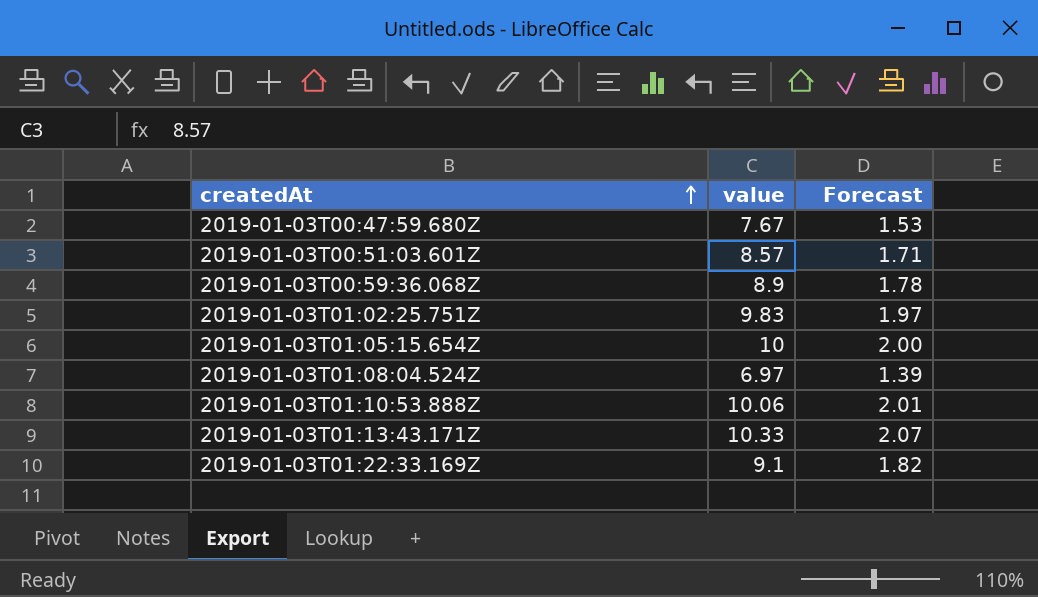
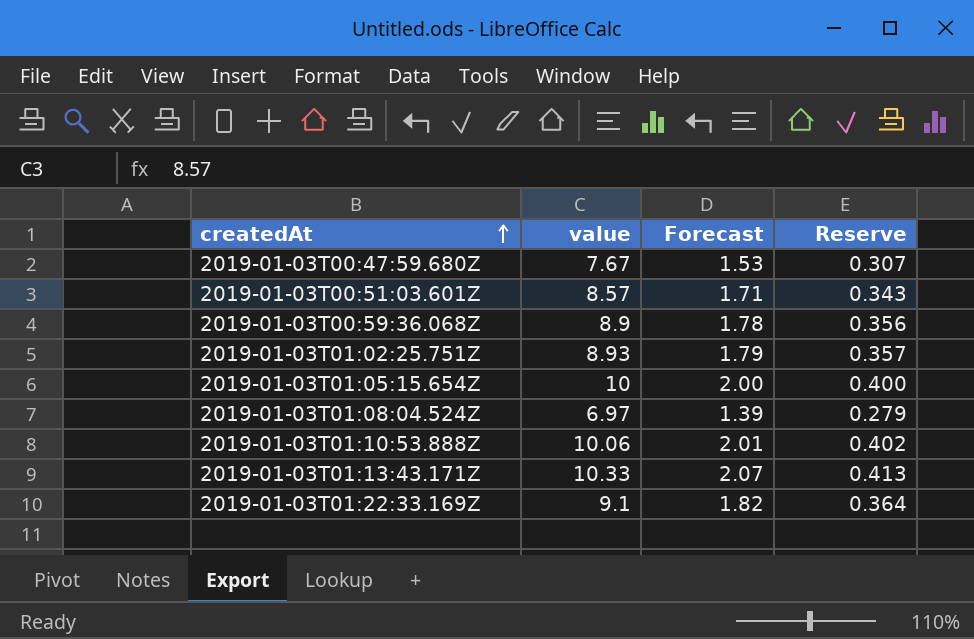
column Reserve | formula: none -> [value] * 0.04
2019-01-03T01:02:25.751Z | value: 9.83 -> 8.93
2019-01-03T01:02:25.751Z | Forecast: 1.97 -> 1.79

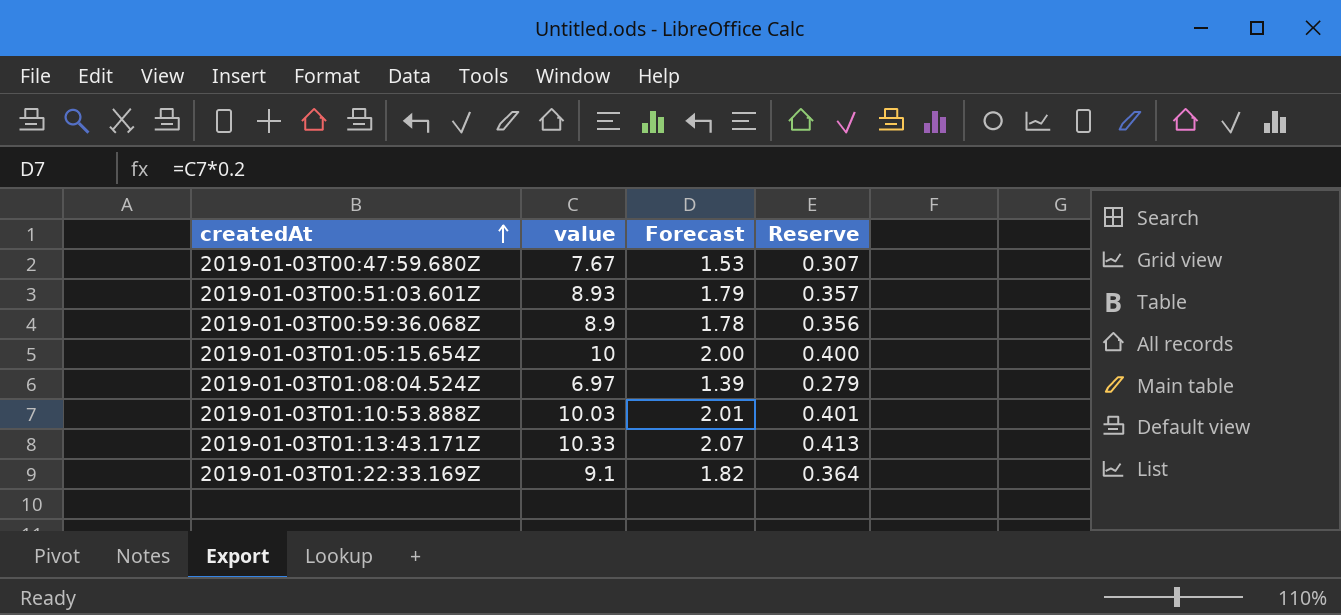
row 2019-01-03T01:02:25.751Z: 8.93 | 1.79 | 0.357 -> none
2019-01-03T00:51:03.601Z | value: 8.57 -> 8.93
2019-01-03T00:51:03.601Z | Forecast: 1.71 -> 1.79
2019-01-03T00:51:03.601Z | Reserve: 0.343 -> 0.357
2019-01-03T01:10:53.888Z | value: 10.06 -> 10.03
2019-01-03T01:10:53.888Z | Reserve: 0.402 -> 0.401

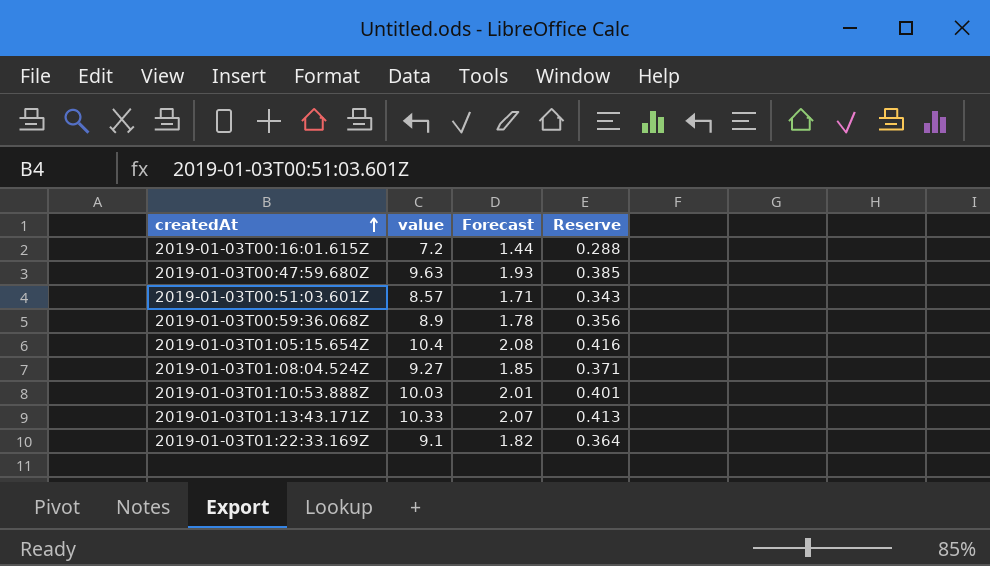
row 2019-01-03T00:16:01.615Z: none -> 7.2 | 1.44 | 0.288
2019-01-03T00:47:59.680Z | value: 7.67 -> 9.63
2019-01-03T00:47:59.680Z | Forecast: 1.53 -> 1.93
2019-01-03T00:47:59.680Z | Reserve: 0.307 -> 0.385
2019-01-03T00:51:03.601Z | value: 8.93 -> 8.57
2019-01-03T00:51:03.601Z | Forecast: 1.79 -> 1.71
2019-01-03T00:51:03.601Z | Reserve: 0.357 -> 0.343
2019-01-03T01:05:15.654Z | value: 10 -> 10.4
2019-01-03T01:05:15.654Z | Forecast: 2.00 -> 2.08
2019-01-03T01:05:15.654Z | Reserve: 0.400 -> 0.416
2019-01-03T01:08:04.524Z | value: 6.97 -> 9.27
2019-01-03T01:08:04.524Z | Forecast: 1.39 -> 1.85
2019-01-03T01:08:04.524Z | Reserve: 0.279 -> 0.371

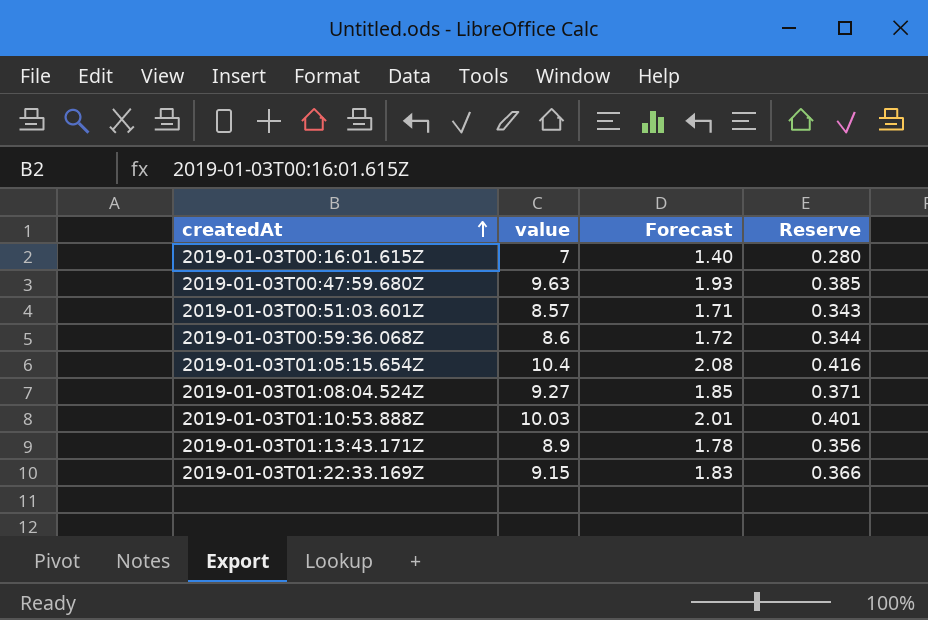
2019-01-03T00:16:01.615Z | value: 7.2 -> 7
2019-01-03T00:16:01.615Z | Forecast: 1.44 -> 1.40
2019-01-03T00:16:01.615Z | Reserve: 0.288 -> 0.280
2019-01-03T00:59:36.068Z | value: 8.9 -> 8.6
2019-01-03T00:59:36.068Z | Forecast: 1.78 -> 1.72
2019-01-03T00:59:36.068Z | Reserve: 0.356 -> 0.344
2019-01-03T01:13:43.171Z | value: 10.33 -> 8.9
2019-01-03T01:13:43.171Z | Forecast: 2.07 -> 1.78
2019-01-03T01:13:43.171Z | Reserve: 0.413 -> 0.356
2019-01-03T01:22:33.169Z | value: 9.1 -> 9.15
2019-01-03T01:22:33.169Z | Forecast: 1.82 -> 1.83
2019-01-03T01:22:33.169Z | Reserve: 0.364 -> 0.366

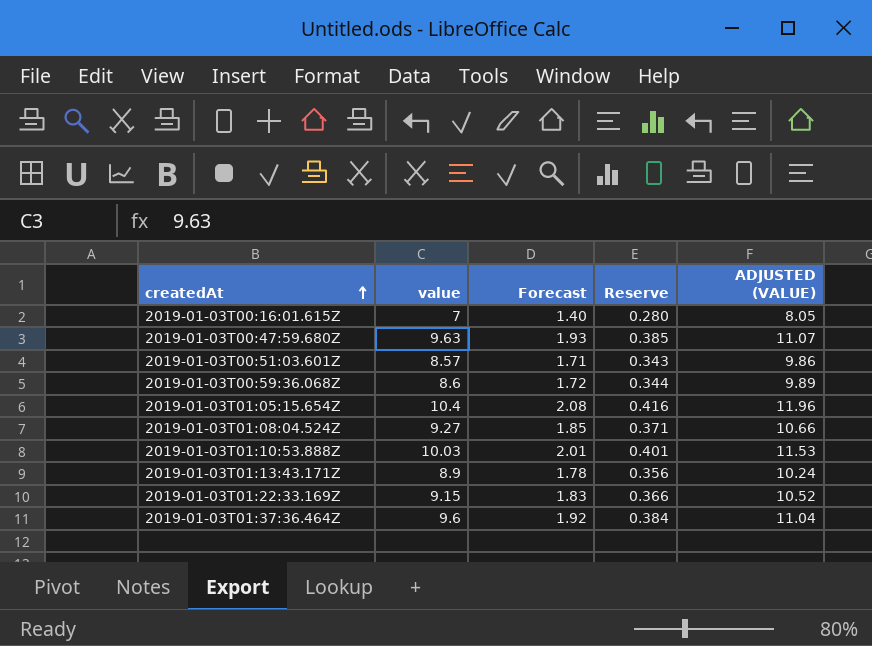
column ADJUSTED (VALUE) | formula: none -> [value] * 1.15
row 2019-01-03T01:37:36.464Z: none -> 9.6 | 1.92 | 0.384 | 11.04

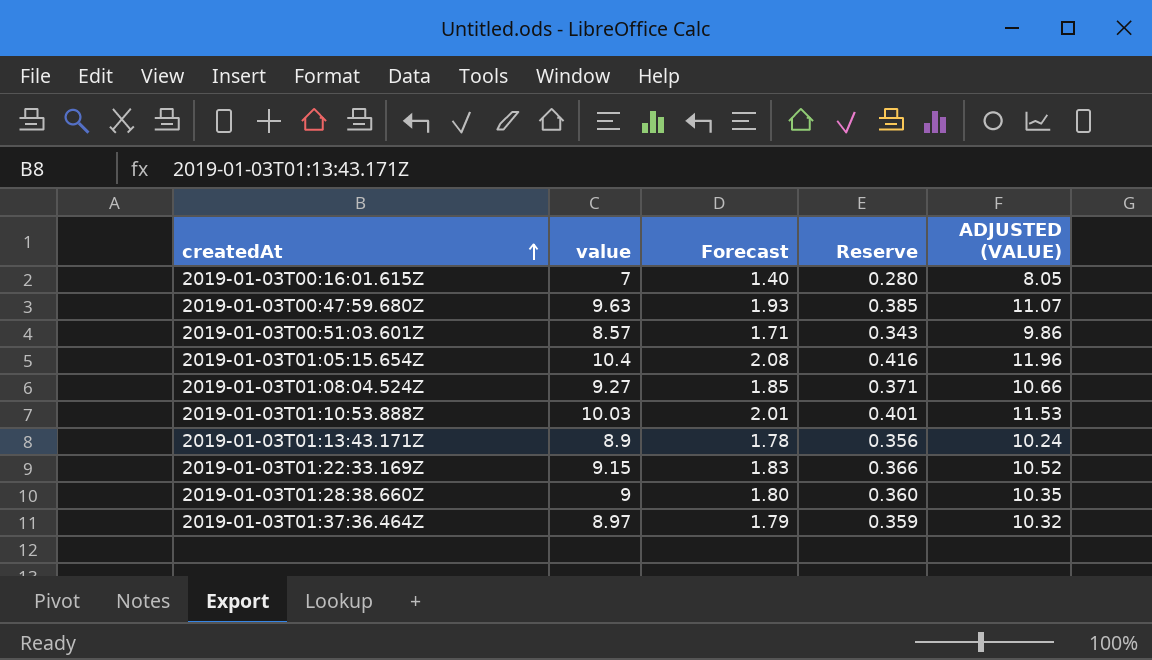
row 2019-01-03T00:59:36.068Z: 8.6 | 1.72 | 0.344 | 9.89 -> none
row 2019-01-03T01:28:38.660Z: none -> 9 | 1.80 | 0.360 | 10.35
2019-01-03T01:37:36.464Z | value: 9.6 -> 8.97
2019-01-03T01:37:36.464Z | Forecast: 1.92 -> 1.79
2019-01-03T01:37:36.464Z | Reserve: 0.384 -> 0.359
2019-01-03T01:37:36.464Z | ADJUSTED (VALUE): 11.04 -> 10.32

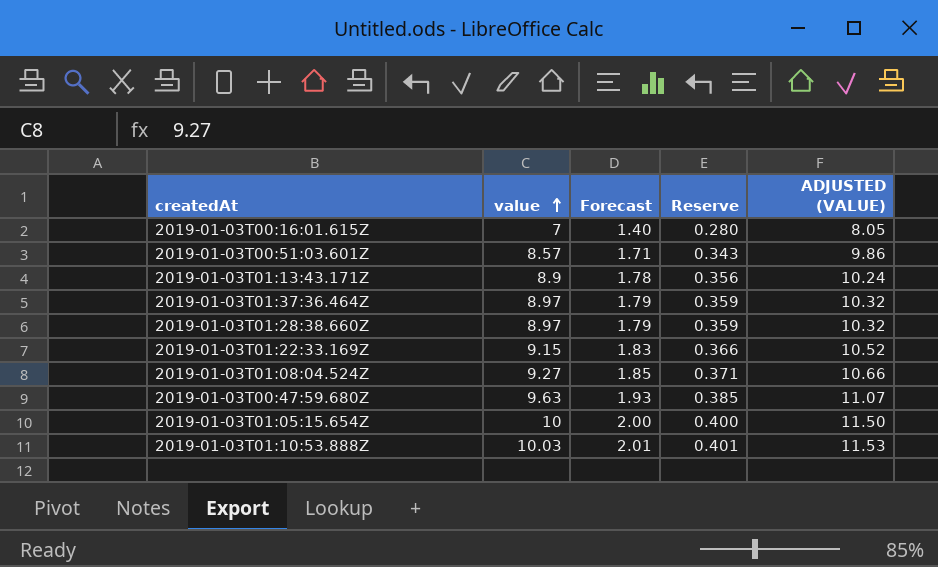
row order: createdAt ascending -> value ascending
2019-01-03T01:28:38.660Z | value: 9 -> 8.97
2019-01-03T01:28:38.660Z | Forecast: 1.80 -> 1.79
2019-01-03T01:28:38.660Z | Reserve: 0.360 -> 0.359
2019-01-03T01:28:38.660Z | ADJUSTED (VALUE): 10.35 -> 10.32
2019-01-03T01:05:15.654Z | value: 10.4 -> 10
2019-01-03T01:05:15.654Z | Forecast: 2.08 -> 2.00
2019-01-03T01:05:15.654Z | Reserve: 0.416 -> 0.400
2019-01-03T01:05:15.654Z | ADJUSTED (VALUE): 11.96 -> 11.50

